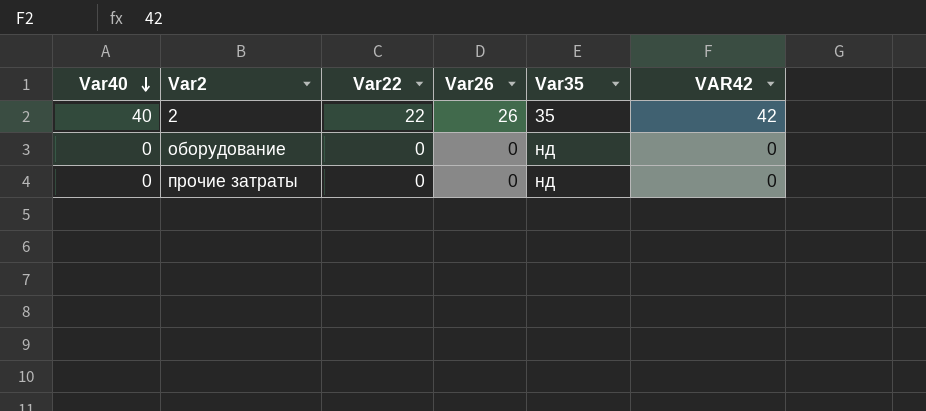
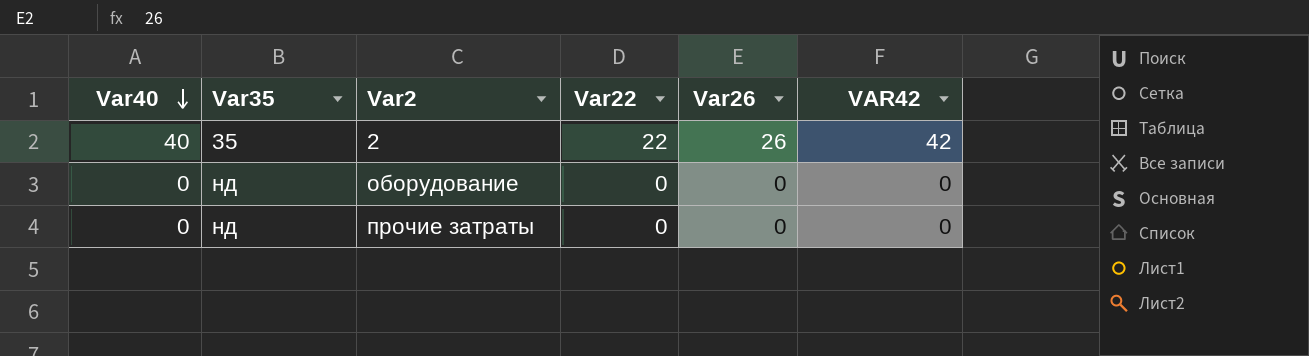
column Var35 | position: 5 -> 2

